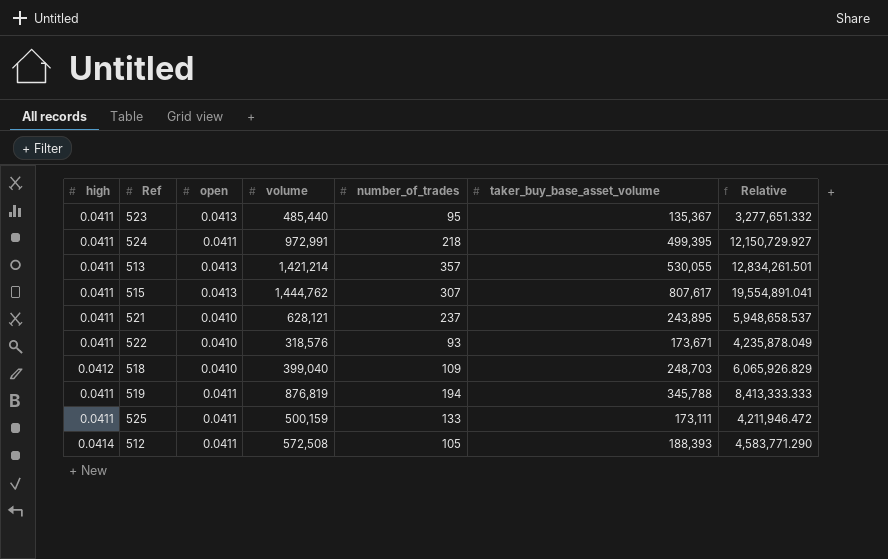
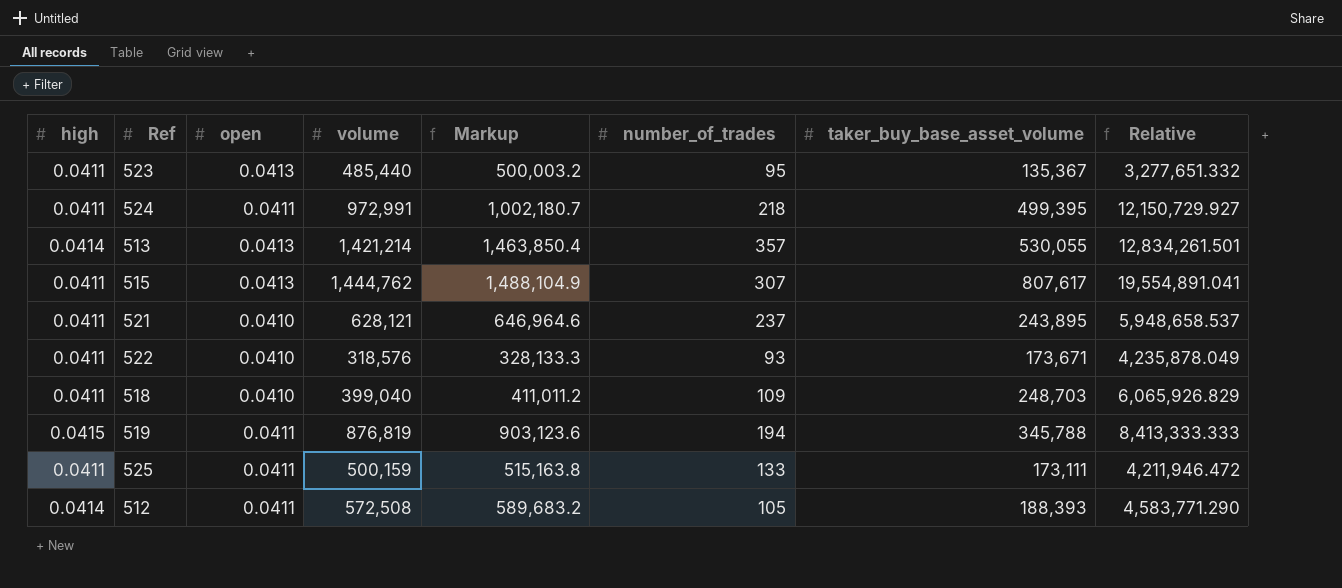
column Markup | formula: none -> [volume] * 1.03
513 | high: 0.0411 -> 0.0414
518 | high: 0.0412 -> 0.0411
519 | high: 0.0411 -> 0.0415

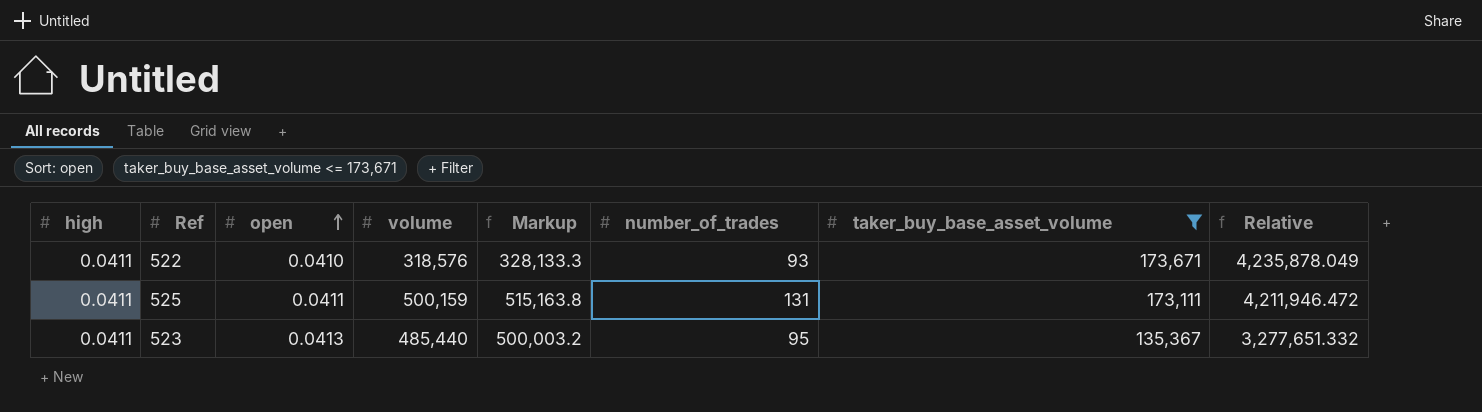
filter: none -> taker_buy_base_asset_volume <= 173,671
row order: none -> open ascending
525 | number_of_trades: 133 -> 131

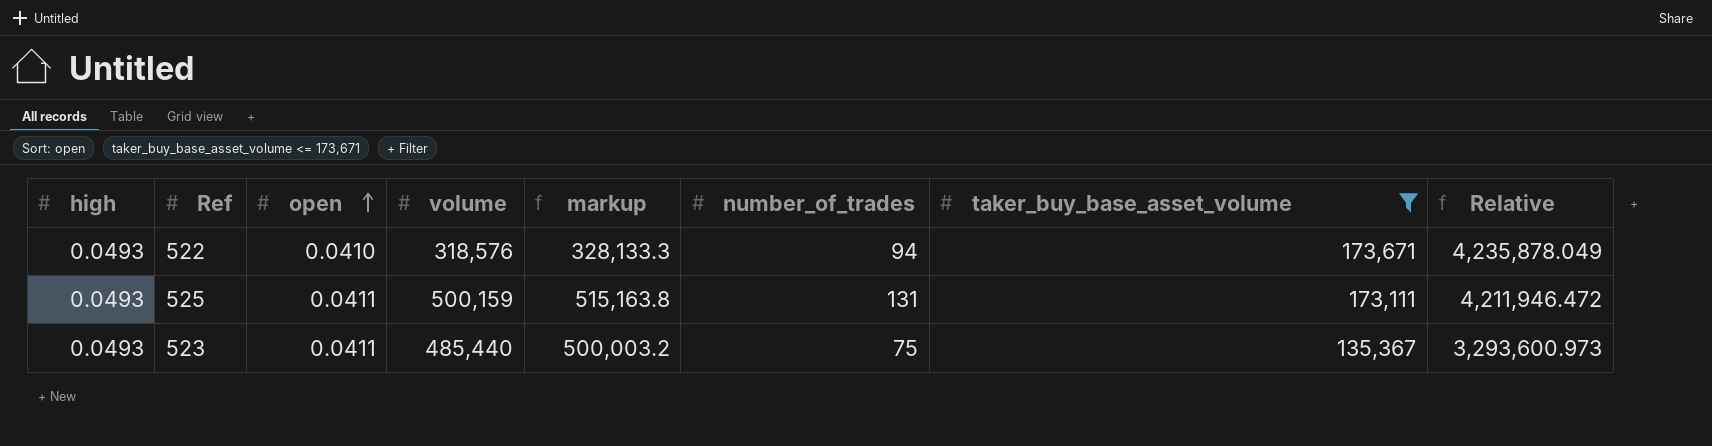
column name: Markup -> markup
522 | high: 0.0411 -> 0.0493
522 | number_of_trades: 93 -> 94
525 | high: 0.0411 -> 0.0493
523 | high: 0.0411 -> 0.0493
523 | open: 0.0413 -> 0.0411
523 | number_of_trades: 95 -> 75
523 | Relative: 3,277,651.332 -> 3,293,600.973

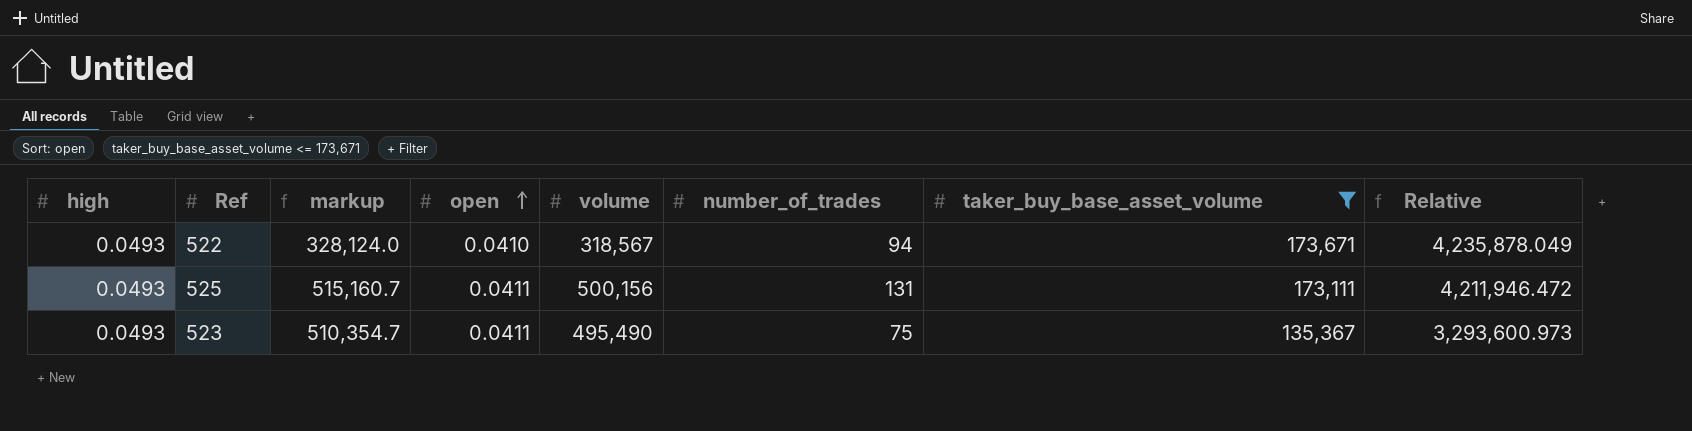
column markup | position: 5 -> 3
522 | markup: 328,133.3 -> 328,124.0
522 | volume: 318,576 -> 318,567
525 | markup: 515,163.8 -> 515,160.7
525 | volume: 500,159 -> 500,156
523 | markup: 500,003.2 -> 510,354.7
523 | volume: 485,440 -> 495,490

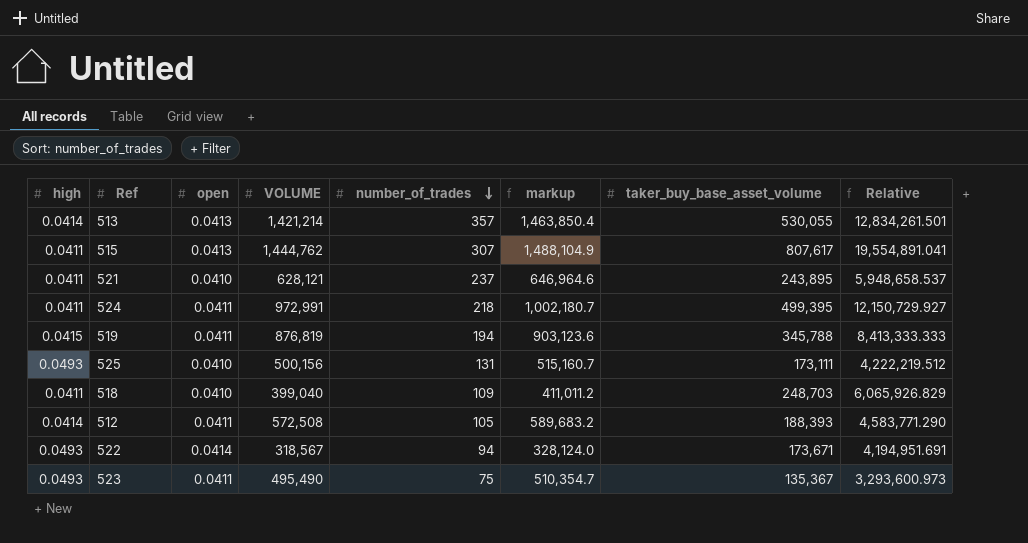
filter: taker_buy_base_asset_volume <= 173,671 -> none
row order: open ascending -> number_of_trades descending
column name: volume -> VOLUME
column markup | position: 3 -> 6
525 | open: 0.0411 -> 0.0410
525 | Relative: 4,211,946.472 -> 4,222,219.512
522 | open: 0.0410 -> 0.0414
522 | Relative: 4,235,878.049 -> 4,194,951.691

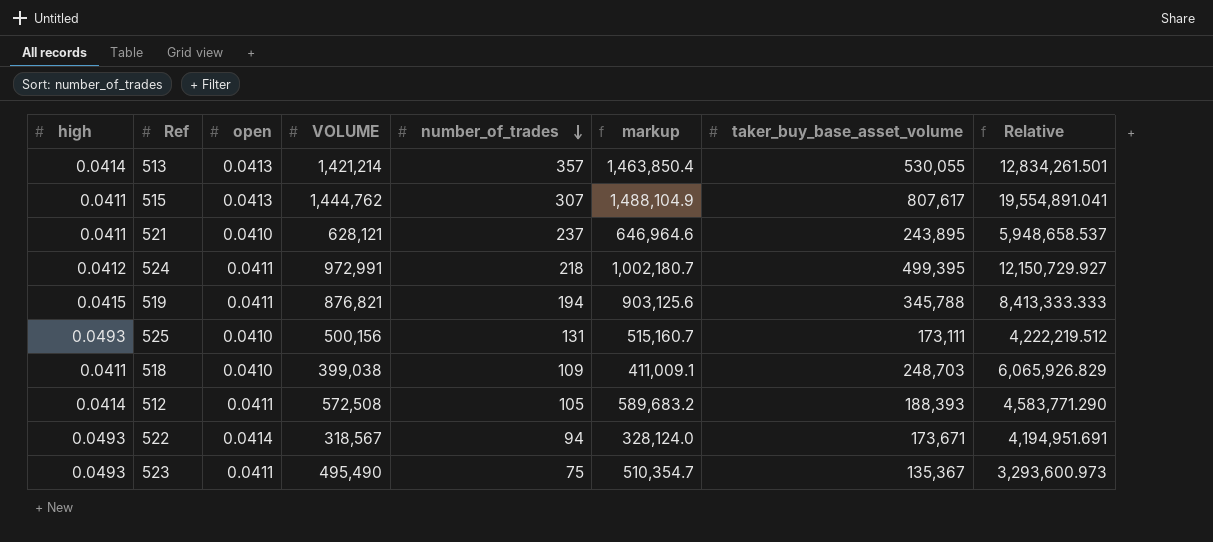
524 | high: 0.0411 -> 0.0412
519 | VOLUME: 876,819 -> 876,821
519 | markup: 903,123.6 -> 903,125.6
518 | VOLUME: 399,040 -> 399,038
518 | markup: 411,011.2 -> 411,009.1

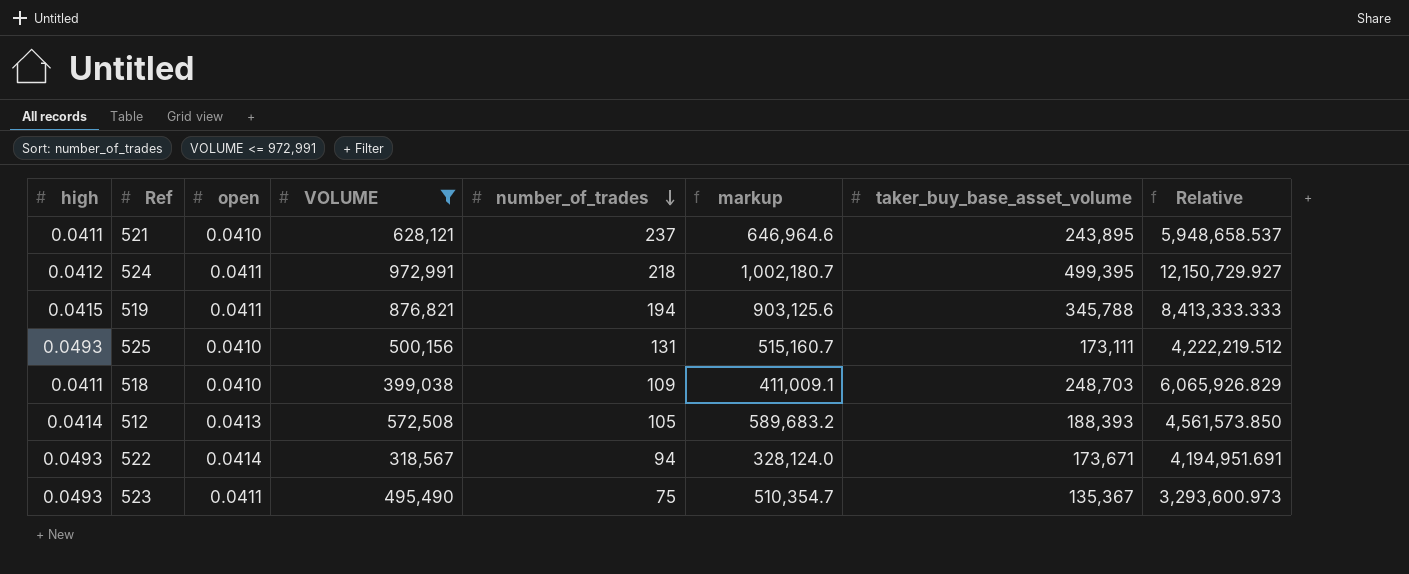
filter: none -> VOLUME <= 972,991
512 | open: 0.0411 -> 0.0413
512 | Relative: 4,583,771.290 -> 4,561,573.850

